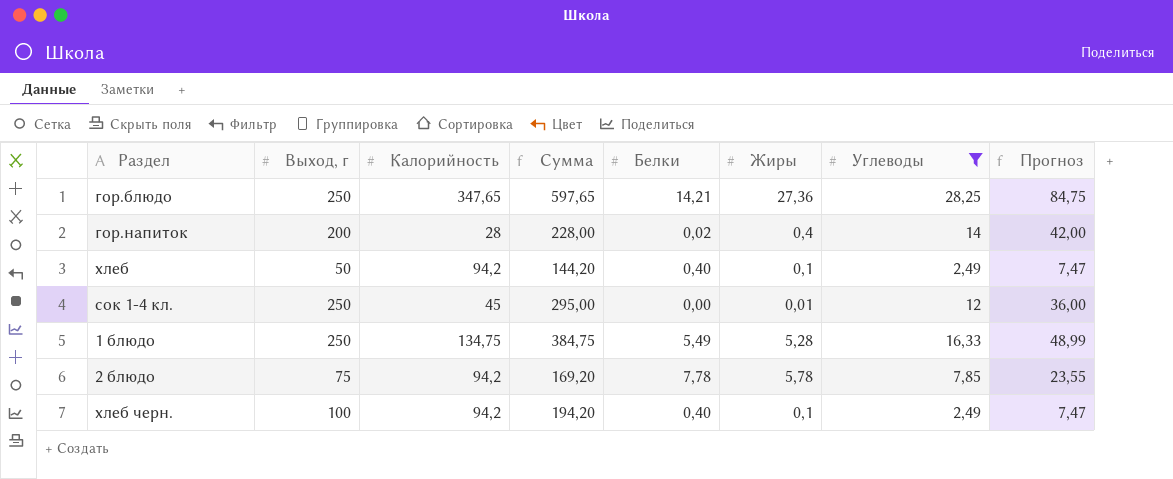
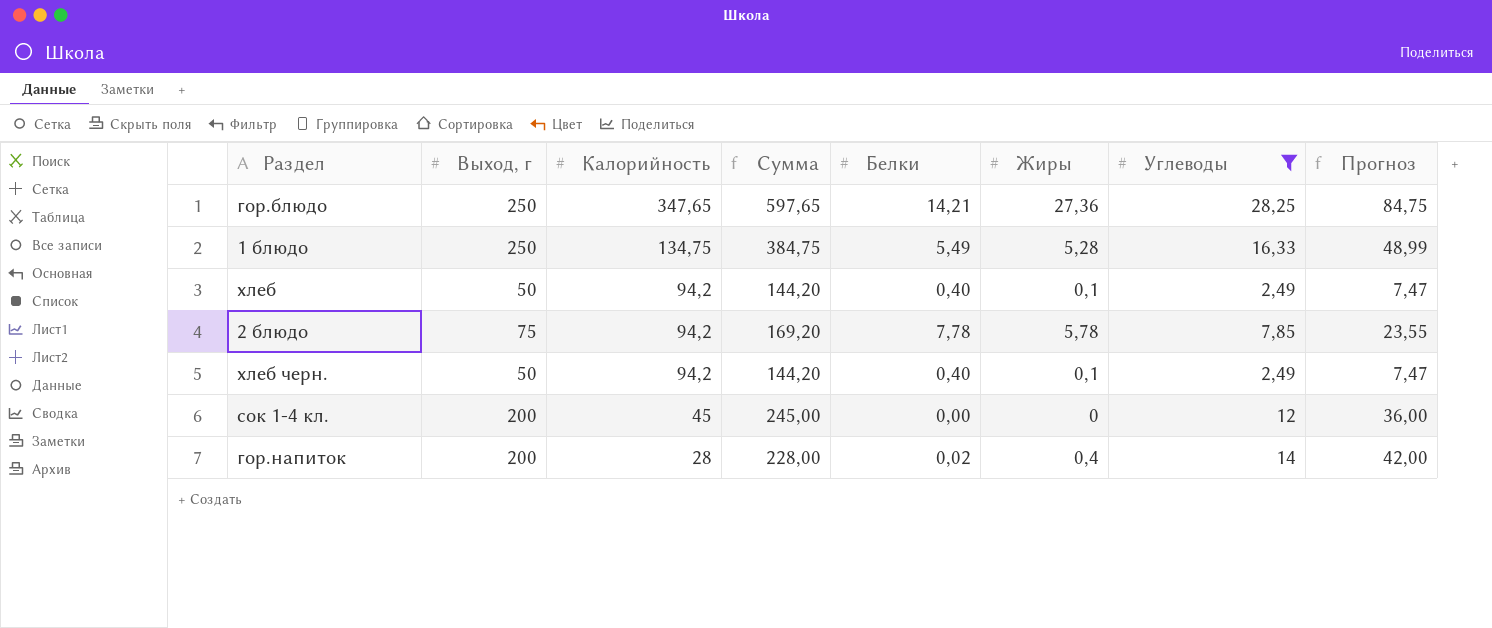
row order: none -> Калорийность descending
хлеб черн. | Выход, г: 100 -> 50
хлеб черн. | Сумма: 194,20 -> 144,20
сок 1-4 кл. | Выход, г: 250 -> 200
сок 1-4 кл. | Сумма: 295,00 -> 245,00
сок 1-4 кл. | Жиры: 0,01 -> 0

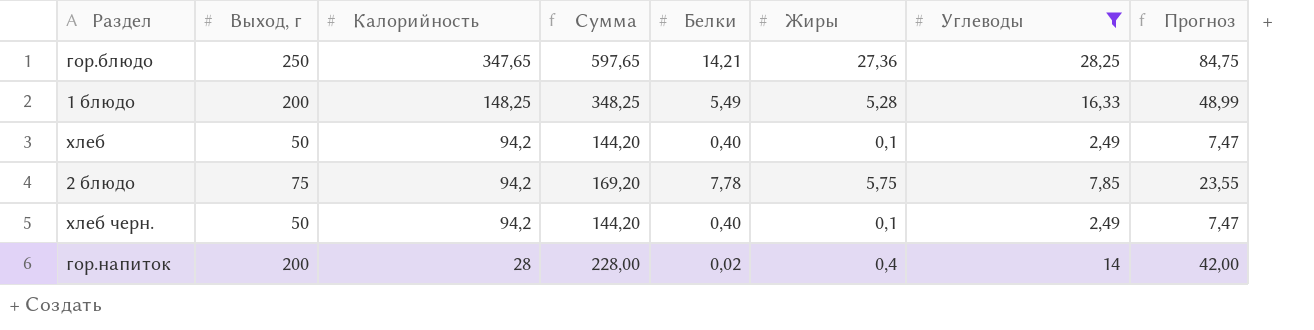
row сок 1-4 кл.: 200 | 45 | 245,00 | 0,00 | 0 | 12 | 36,00 -> none
1 блюдо | Выход, г: 250 -> 200
1 блюдо | Калорийность: 134,75 -> 148,25
1 блюдо | Сумма: 384,75 -> 348,25
2 блюдо | Жиры: 5,78 -> 5,75

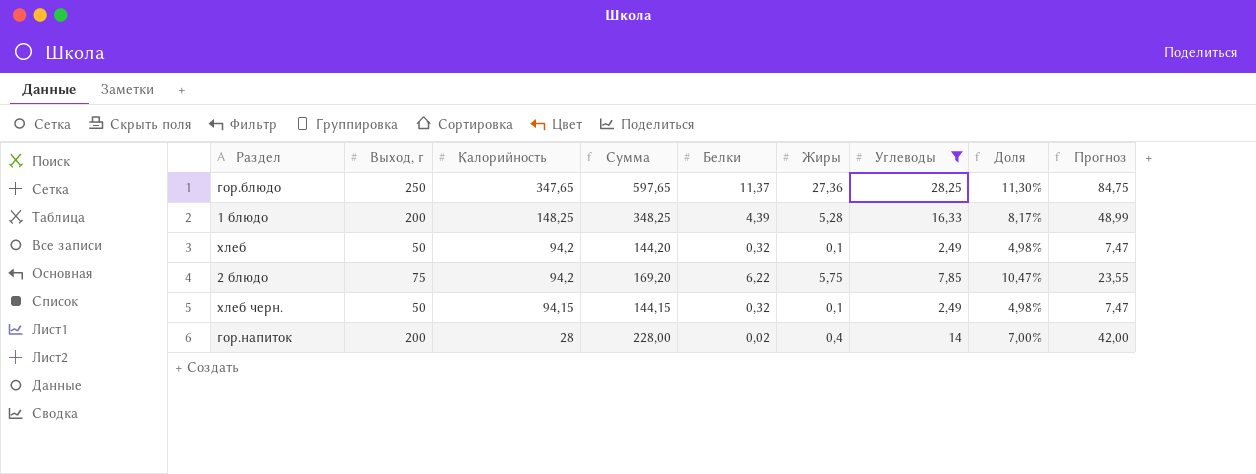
column Доля | formula: none -> [Углеводы] / [Выход, г]
гор.блюдо | Белки: 14,21 -> 11,37
1 блюдо | Белки: 5,49 -> 4,39
хлеб | Белки: 0,40 -> 0,32
2 блюдо | Белки: 7,78 -> 6,22
хлеб черн. | Калорийность: 94,2 -> 94,15
хлеб черн. | Сумма: 144,20 -> 144,15
хлеб черн. | Белки: 0,40 -> 0,32

